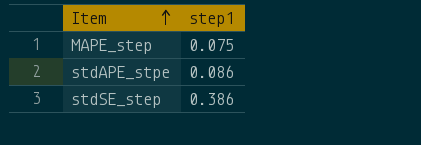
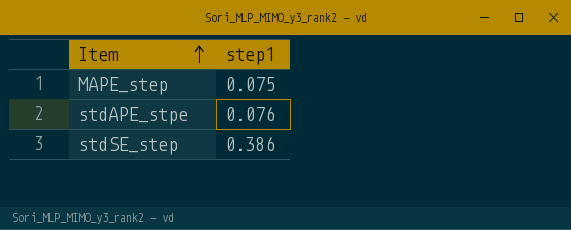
stdAPE_stpe | step1: 0.086 -> 0.076

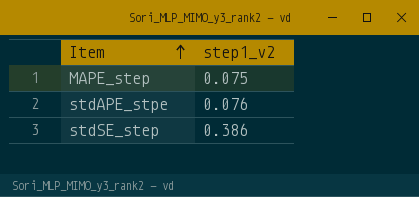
column name: step1 -> step1_v2

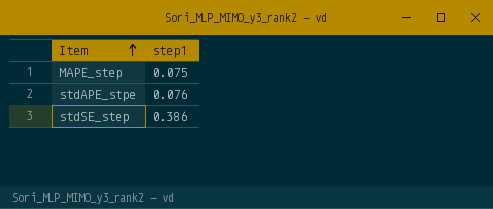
column name: step1_v2 -> step1

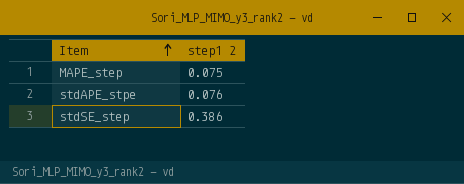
column name: step1 -> step1 2

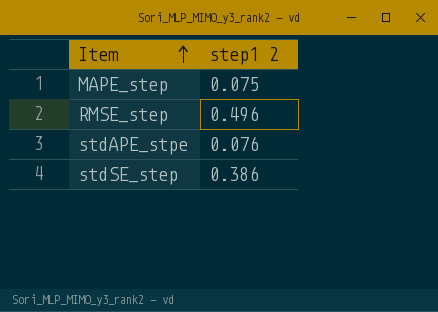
row RMSE_step: none -> 0.496

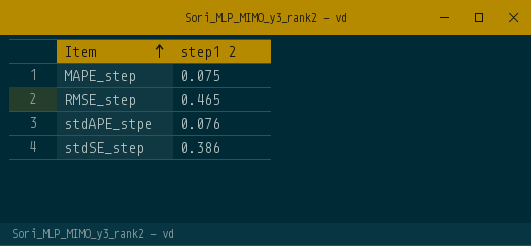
RMSE_step | step1 2: 0.496 -> 0.465

